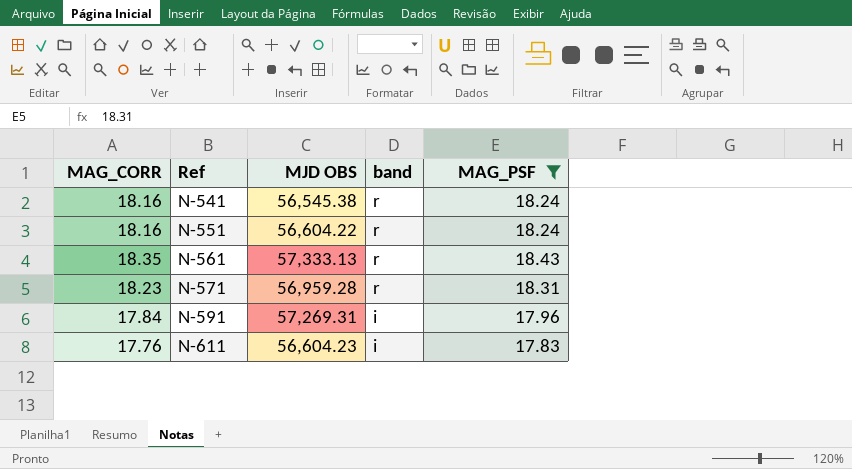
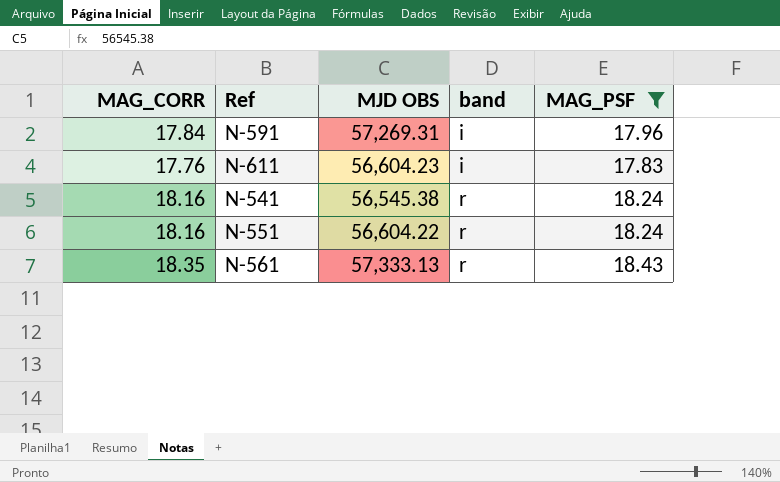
row order: Ref ascending -> band ascending
row N-571: 18.23 | 56,959.28 | r | 18.31 -> none

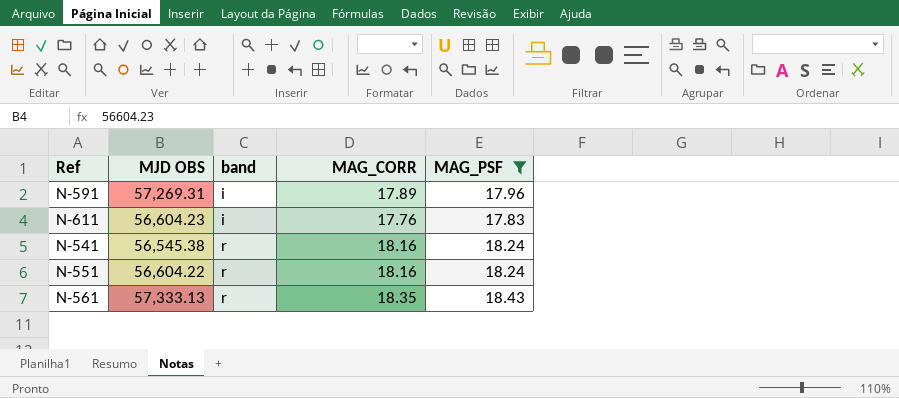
column MAG_CORR | position: 1 -> 4
N-591 | MAG_CORR: 17.84 -> 17.89

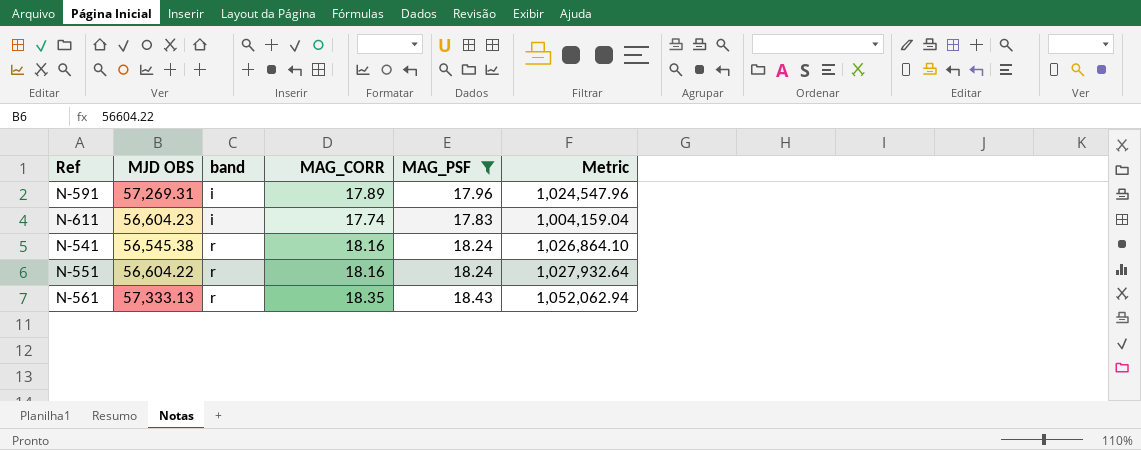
column Metric | formula: none -> [MJD OBS] * [MAG_CORR]
N-611 | MAG_CORR: 17.76 -> 17.74

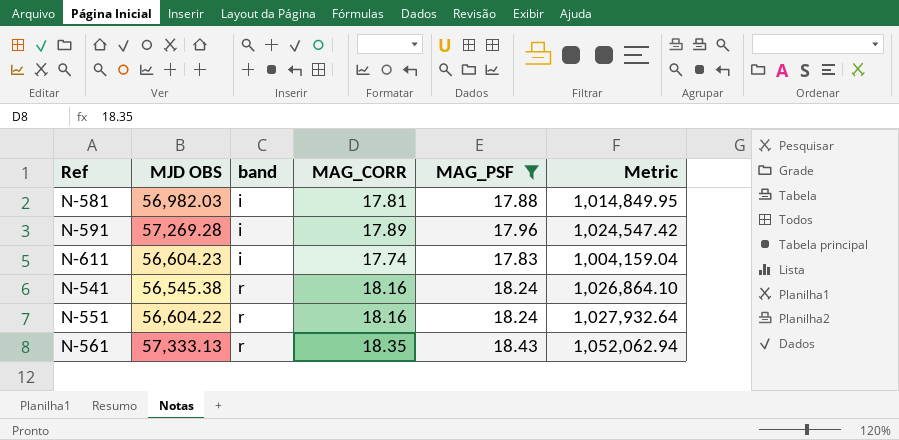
row N-581: none -> 56,982.03 | i | 17.81 | 17.88 | 1,014,849.95
N-591 | MJD OBS: 57,269.31 -> 57,269.28
N-591 | Metric: 1,024,547.96 -> 1,024,547.42

